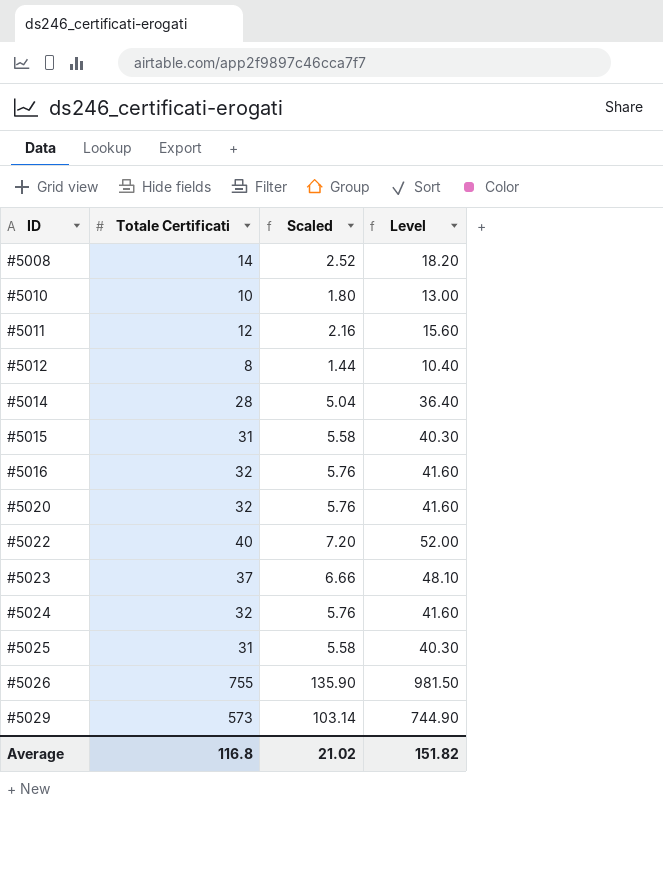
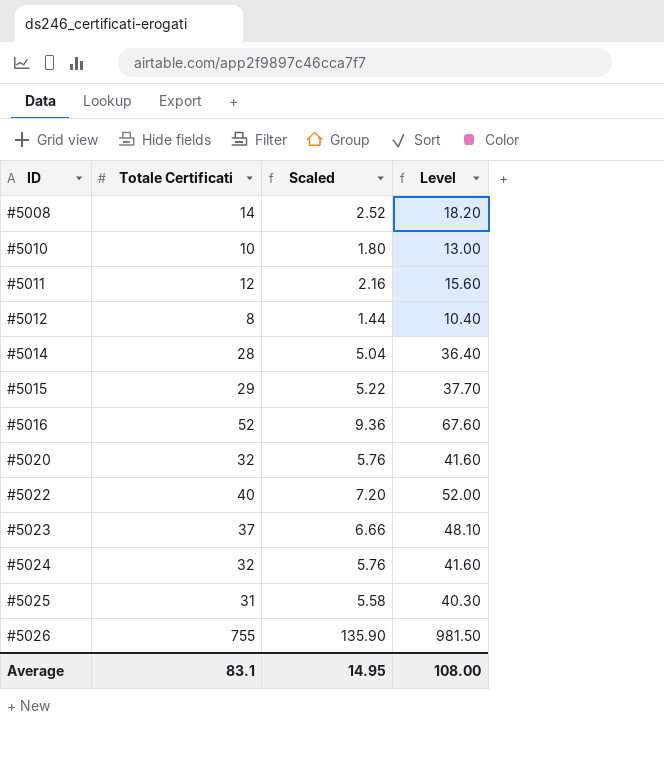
row #5029: 573 | 103.14 | 744.90 -> none
#5015 | Totale Certificati: 31 -> 29
#5015 | Scaled: 5.58 -> 5.22
#5015 | Level: 40.30 -> 37.70
#5016 | Totale Certificati: 32 -> 52
#5016 | Scaled: 5.76 -> 9.36
#5016 | Level: 41.60 -> 67.60
Average | Totale Certificati: 116.8 -> 83.1
Average | Scaled: 21.02 -> 14.95
Average | Level: 151.82 -> 108.00

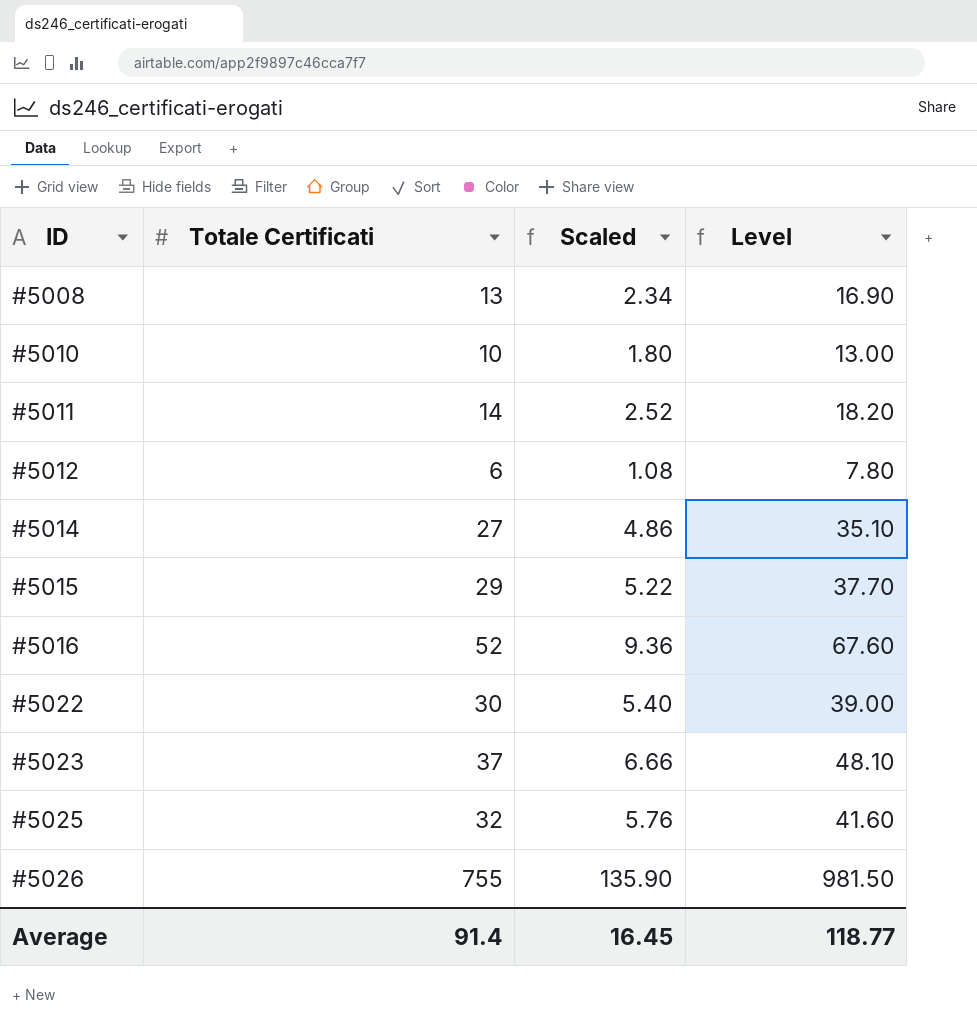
row #5020: 32 | 5.76 | 41.60 -> none
row #5024: 32 | 5.76 | 41.60 -> none
#5008 | Totale Certificati: 14 -> 13
#5008 | Scaled: 2.52 -> 2.34
#5008 | Level: 18.20 -> 16.90
#5011 | Totale Certificati: 12 -> 14
#5011 | Scaled: 2.16 -> 2.52
#5011 | Level: 15.60 -> 18.20
#5012 | Totale Certificati: 8 -> 6
#5012 | Scaled: 1.44 -> 1.08
#5012 | Level: 10.40 -> 7.80
#5014 | Totale Certificati: 28 -> 27
#5014 | Scaled: 5.04 -> 4.86
#5014 | Level: 36.40 -> 35.10
#5022 | Totale Certificati: 40 -> 30
#5022 | Scaled: 7.20 -> 5.40
#5022 | Level: 52.00 -> 39.00
#5025 | Totale Certificati: 31 -> 32
#5025 | Scaled: 5.58 -> 5.76
#5025 | Level: 40.30 -> 41.60
Average | Totale Certificati: 83.1 -> 91.4
Average | Scaled: 14.95 -> 16.45
Average | Level: 108.00 -> 118.77

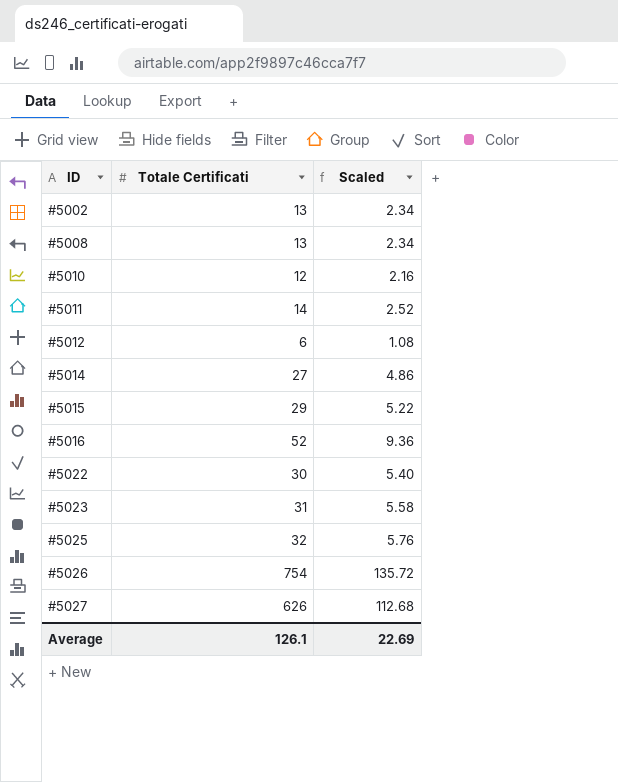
column Level | formula: [Totale Certificati] * 1.3 -> none
row #5002: none -> 13 | 2.34
#5010 | Totale Certificati: 10 -> 12
#5010 | Scaled: 1.80 -> 2.16
#5023 | Totale Certificati: 37 -> 31
#5023 | Scaled: 6.66 -> 5.58
#5026 | Totale Certificati: 755 -> 754
#5026 | Scaled: 135.90 -> 135.72
row #5027: none -> 626 | 112.68
Average | Totale Certificati: 91.4 -> 126.1
Average | Scaled: 16.45 -> 22.69

